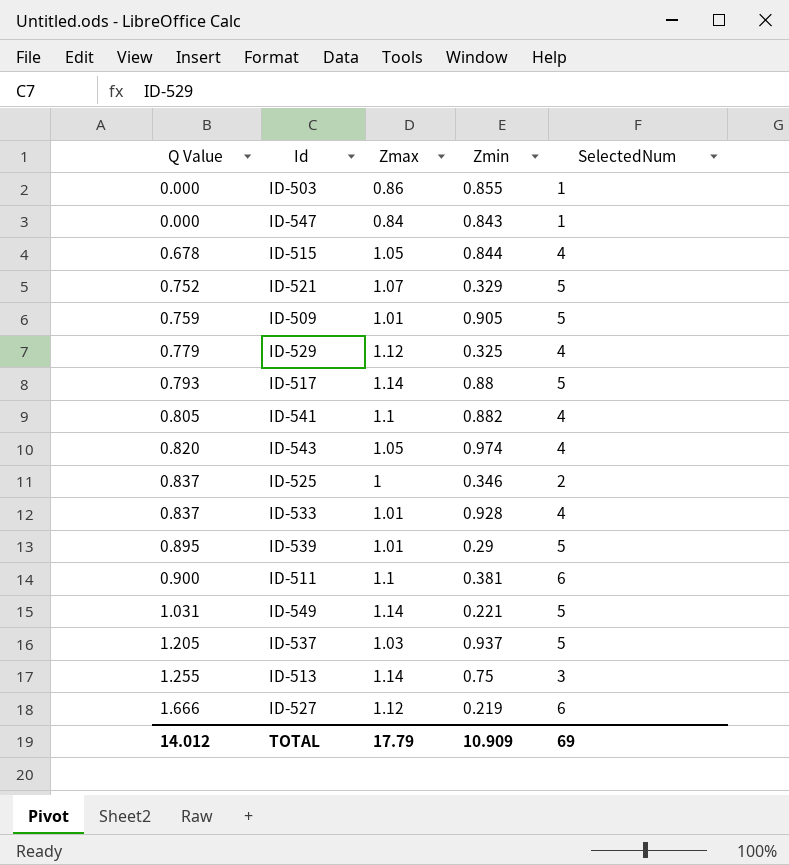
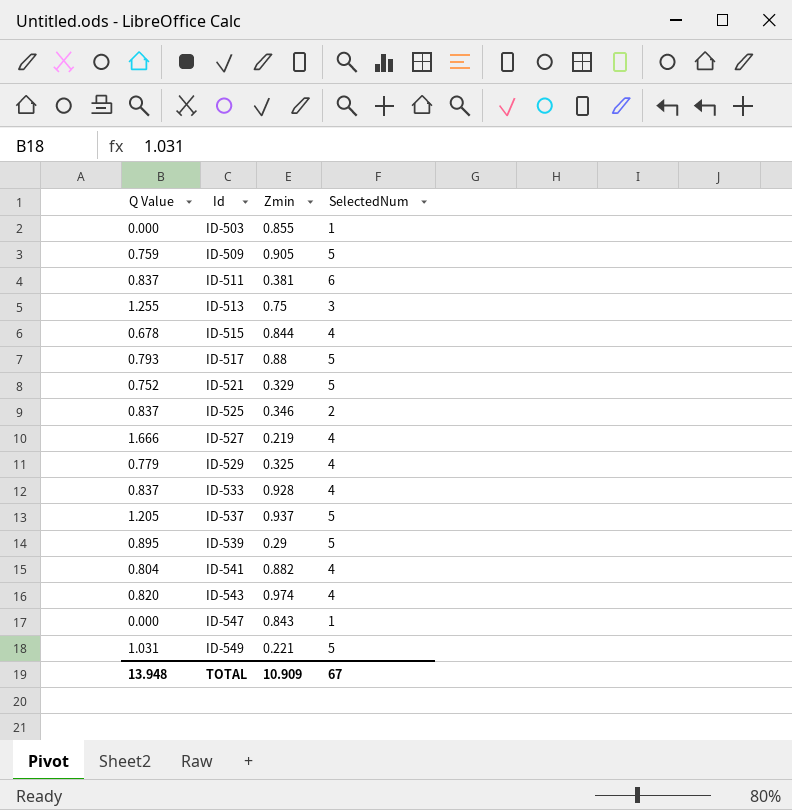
row order: Q Value ascending -> Id ascending
column Zmax | position: 3 -> none
ID-511 | Q Value: 0.900 -> 0.837
ID-527 | SelectedNum: 6 -> 4
ID-541 | Q Value: 0.805 -> 0.804
TOTAL | Q Value: 14.012 -> 13.948
TOTAL | SelectedNum: 69 -> 67

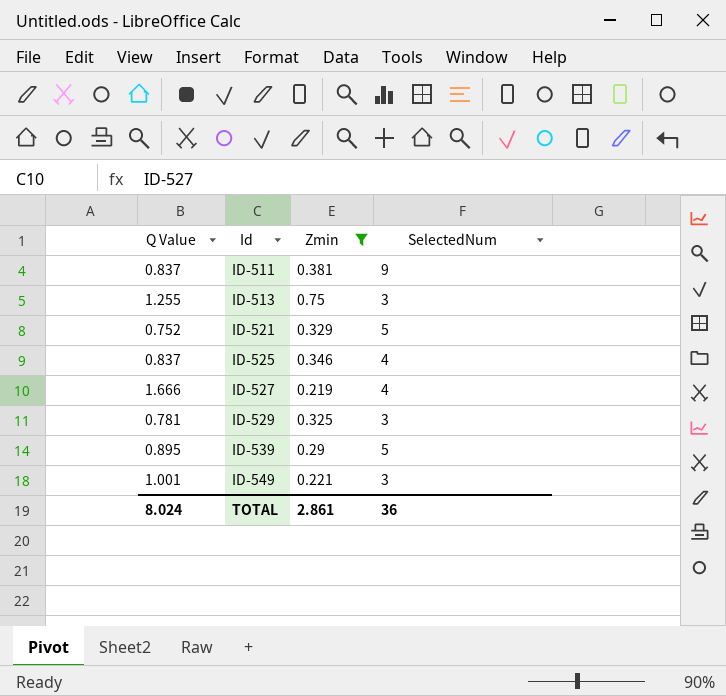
filter: none -> Zmin <= 0.75
ID-511 | SelectedNum: 6 -> 9
ID-525 | SelectedNum: 2 -> 4
ID-529 | Q Value: 0.779 -> 0.781
ID-529 | SelectedNum: 4 -> 3
ID-549 | Q Value: 1.031 -> 1.001
ID-549 | SelectedNum: 5 -> 3
TOTAL | Q Value: 13.948 -> 8.024
TOTAL | Zmin: 10.909 -> 2.861
TOTAL | SelectedNum: 67 -> 36

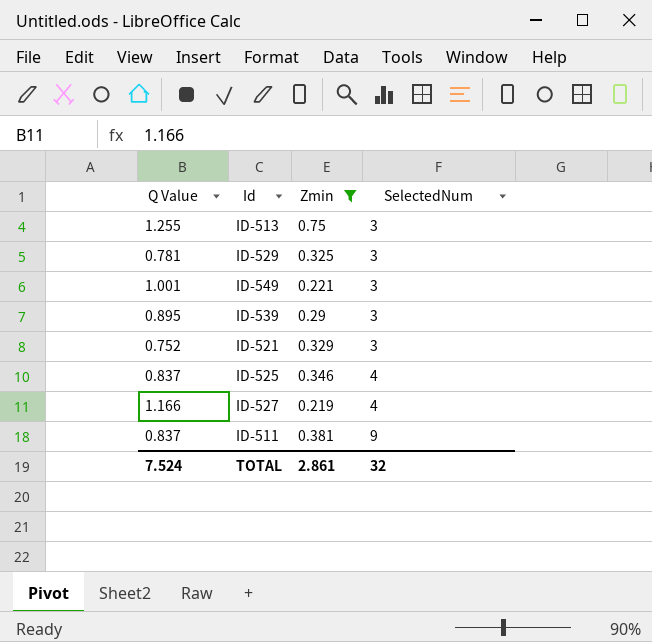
row order: Id ascending -> SelectedNum ascending
ID-539 | SelectedNum: 5 -> 3
ID-521 | SelectedNum: 5 -> 3
ID-527 | Q Value: 1.666 -> 1.166
TOTAL | Q Value: 8.024 -> 7.524
TOTAL | SelectedNum: 36 -> 32

